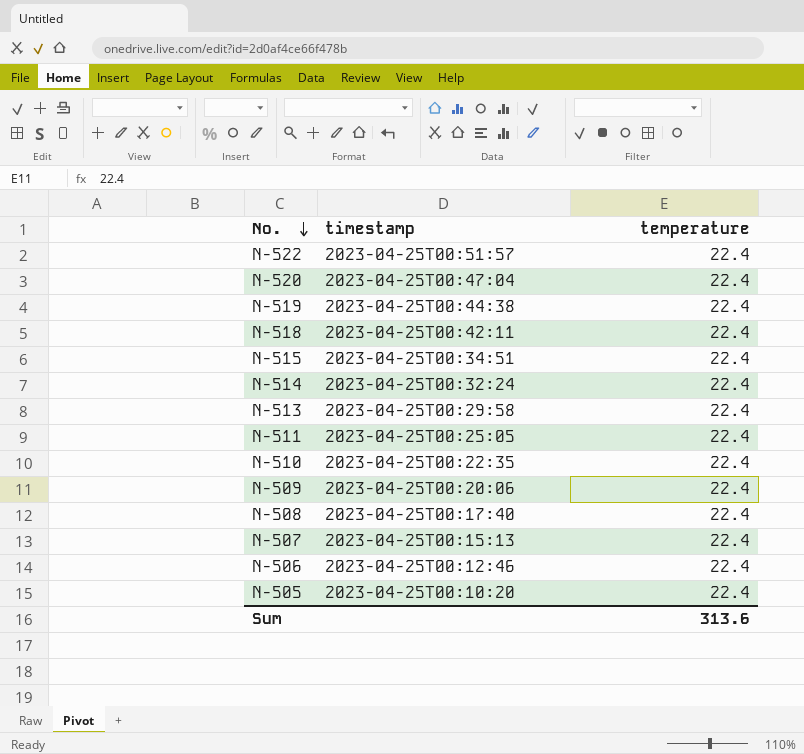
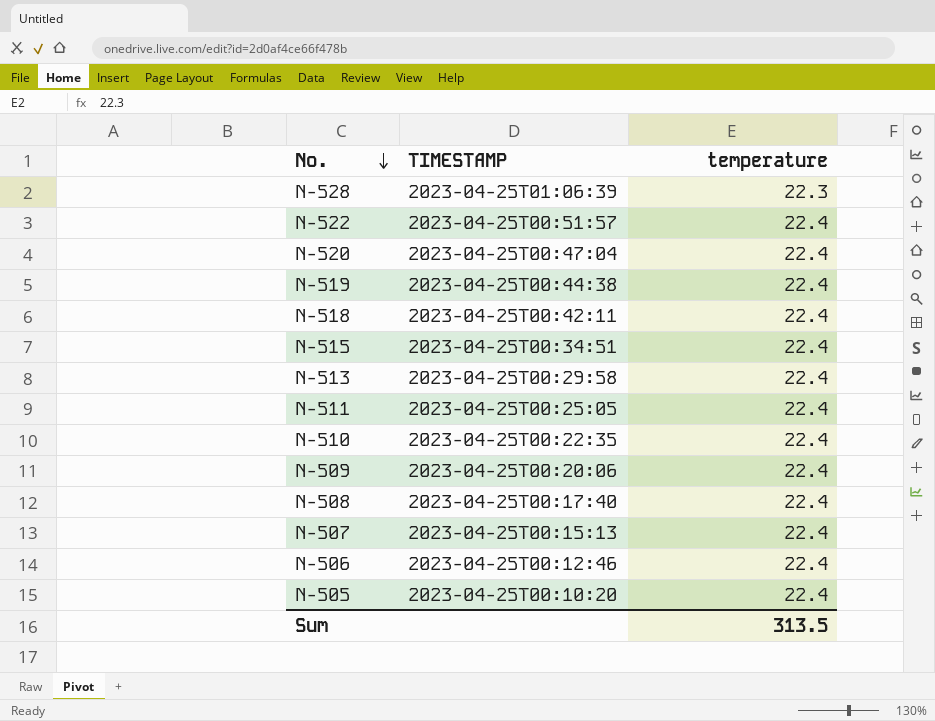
column name: timestamp -> TIMESTAMP
row N-514: 2023-04-25T00:32:24 | 22.4 -> none
row N-528: none -> 2023-04-25T01:06:39 | 22.3
Sum | temperature: 313.6 -> 313.5

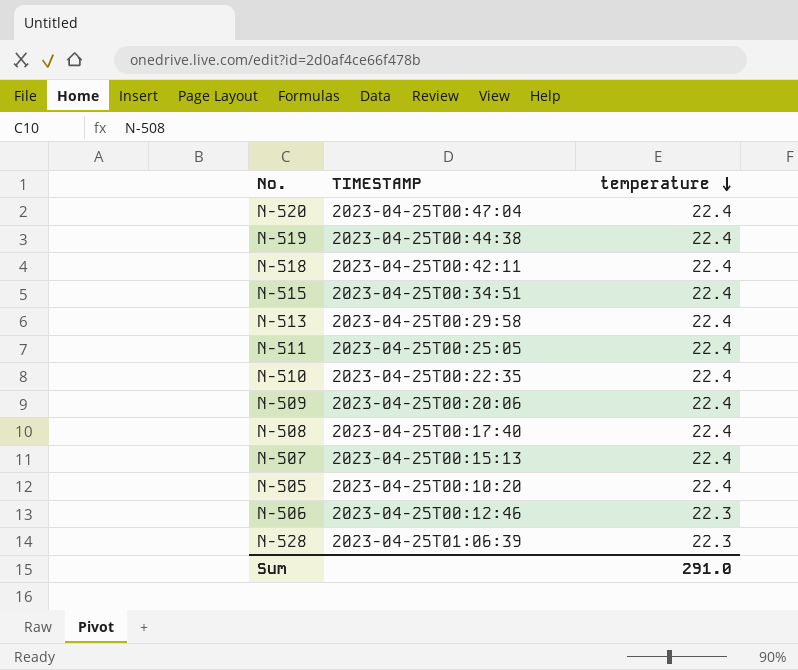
row order: No. descending -> temperature descending
row N-522: 2023-04-25T00:51:57 | 22.4 -> none
N-506 | temperature: 22.4 -> 22.3
Sum | temperature: 313.5 -> 291.0

